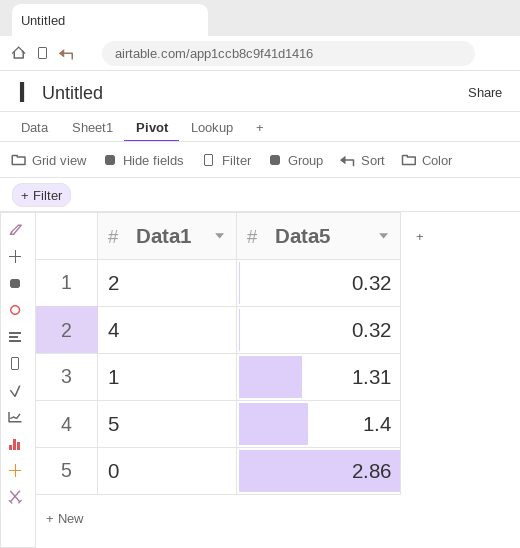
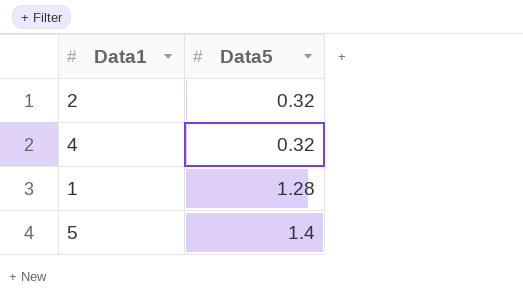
row 0: 2.86 -> none
1 | Data5: 1.31 -> 1.28

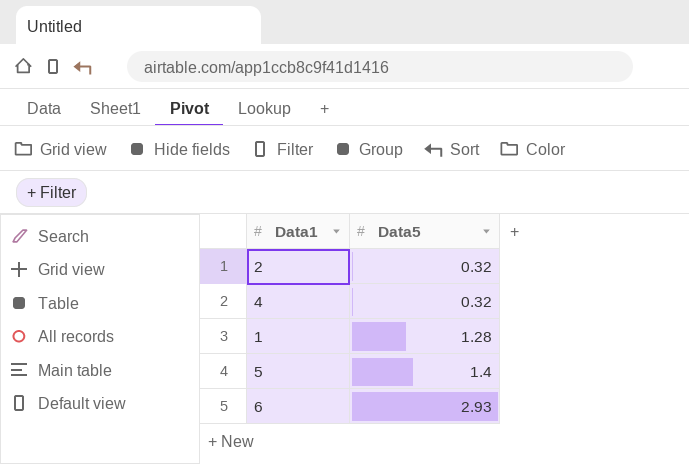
row 6: none -> 2.93

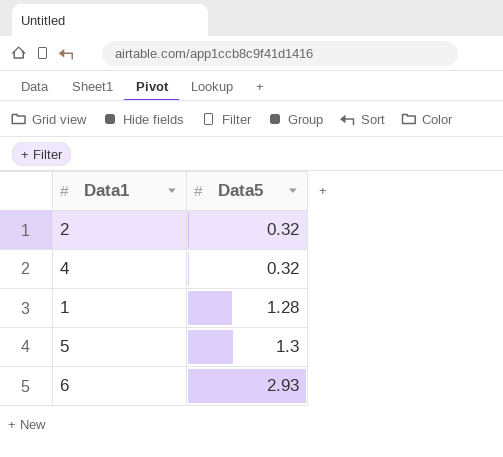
5 | Data5: 1.4 -> 1.3

